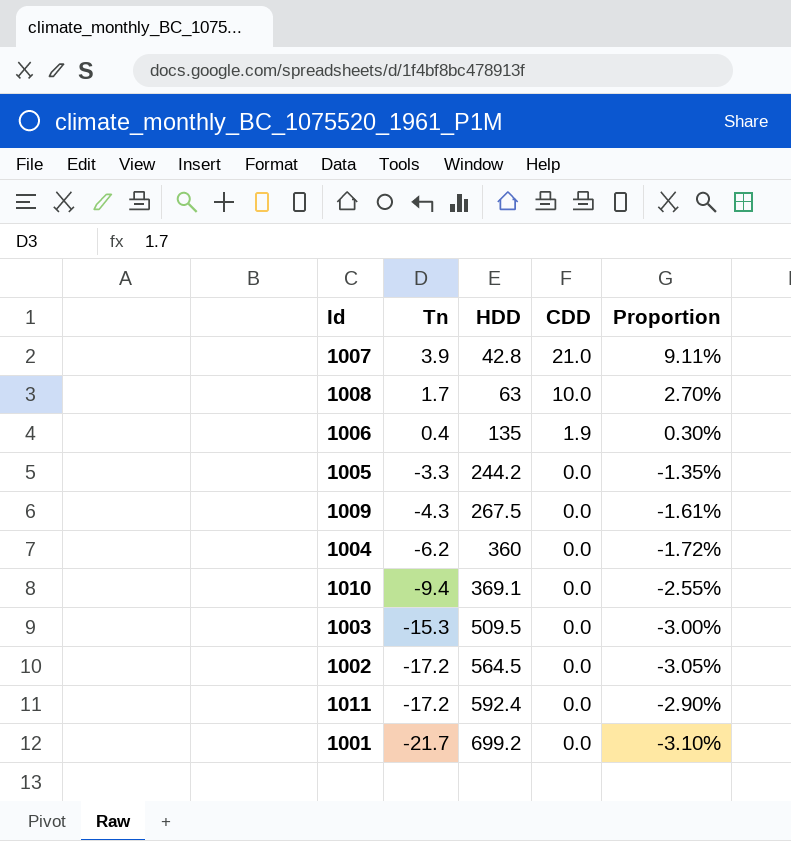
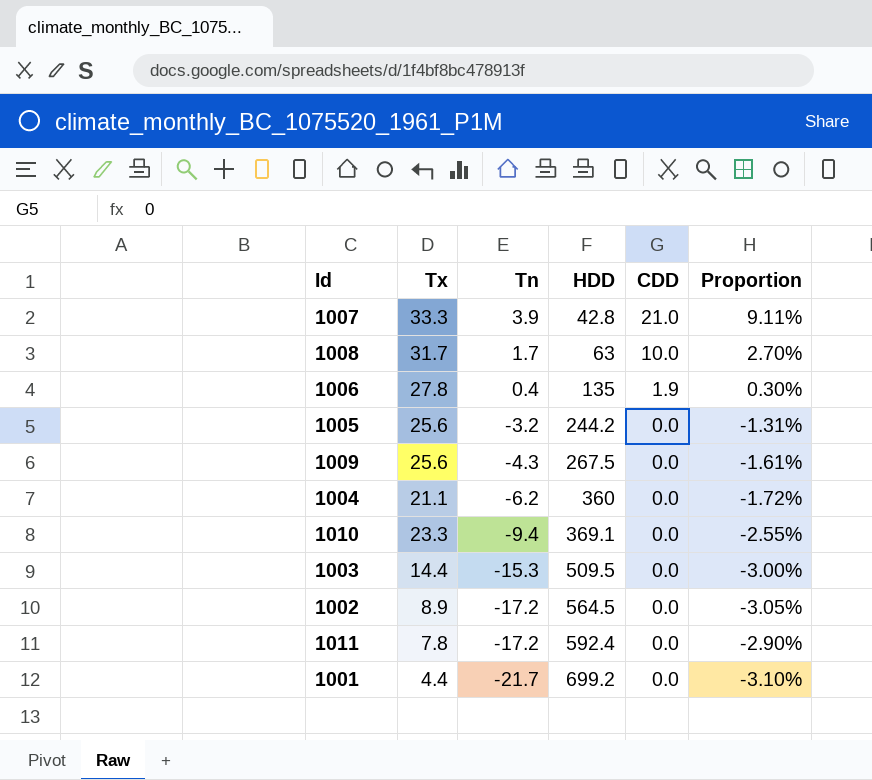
column Tx | position: none -> 2
1005 | Tn: -3.3 -> -3.2
1005 | Proportion: -1.35% -> -1.31%

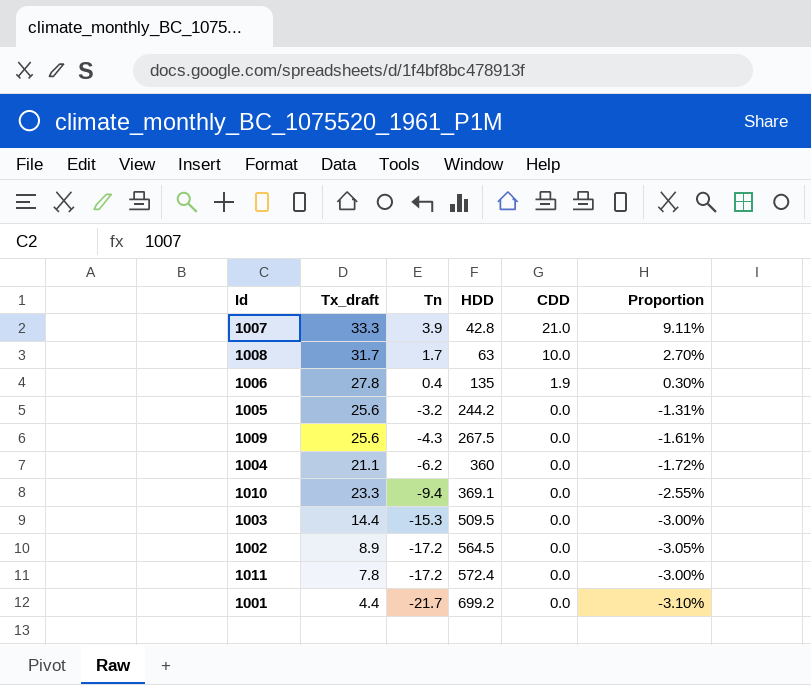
column name: Tx -> Tx_draft
1011 | HDD: 592.4 -> 572.4
1011 | Proportion: -2.90% -> -3.00%

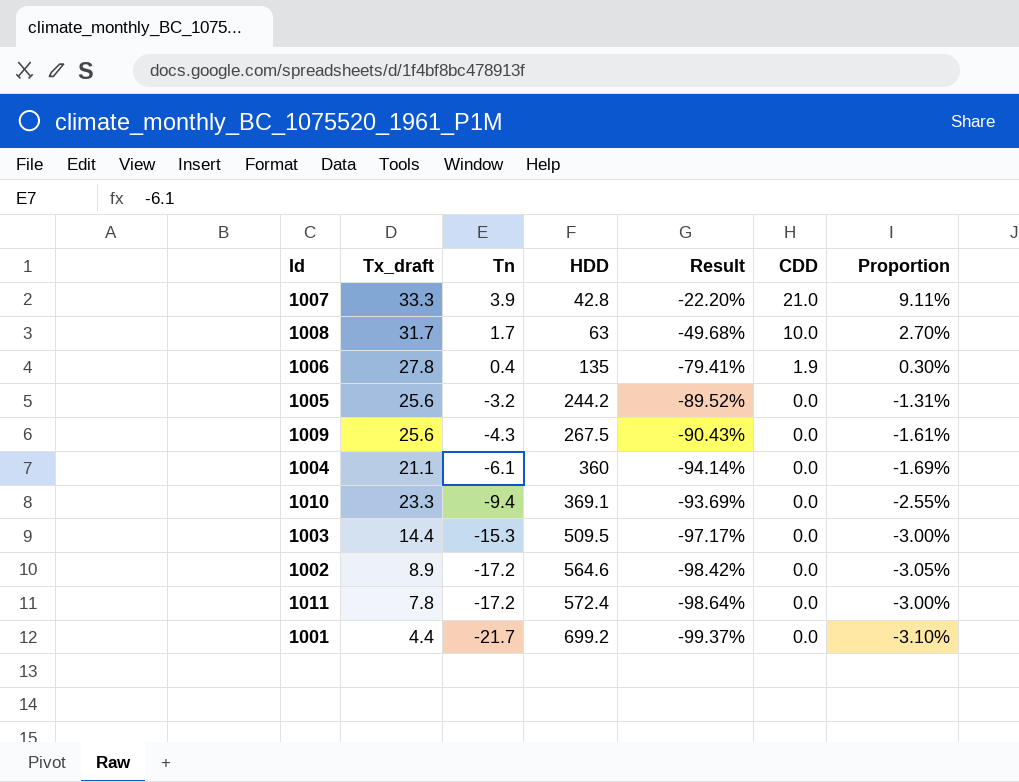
column Result | formula: none -> ([Tx_draft] - [HDD]) / [HDD]
1004 | Tn: -6.2 -> -6.1
1004 | Proportion: -1.72% -> -1.69%
1002 | HDD: 564.5 -> 564.6

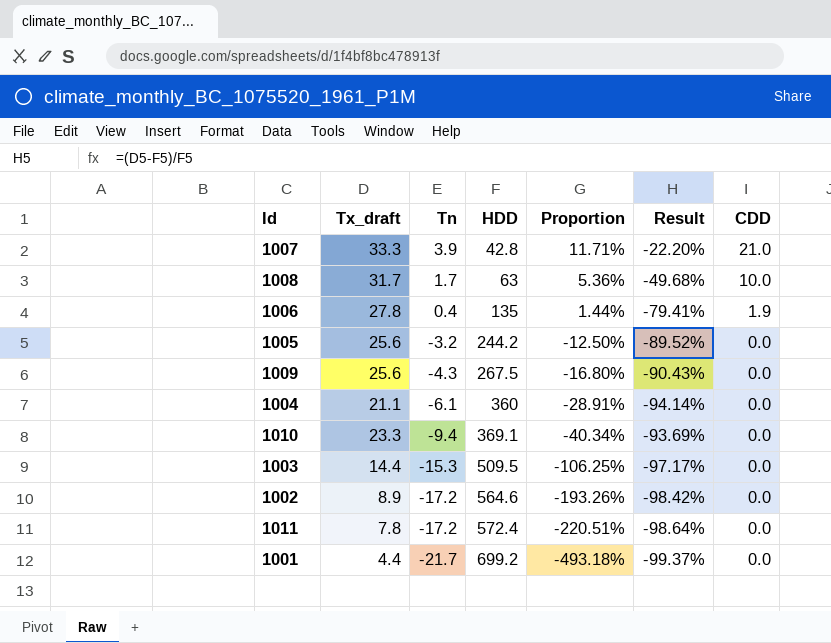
column Proportion | formula: [Tn] / [HDD] -> [Tn] / [Tx_draft]
column Proportion | position: 7 -> 5

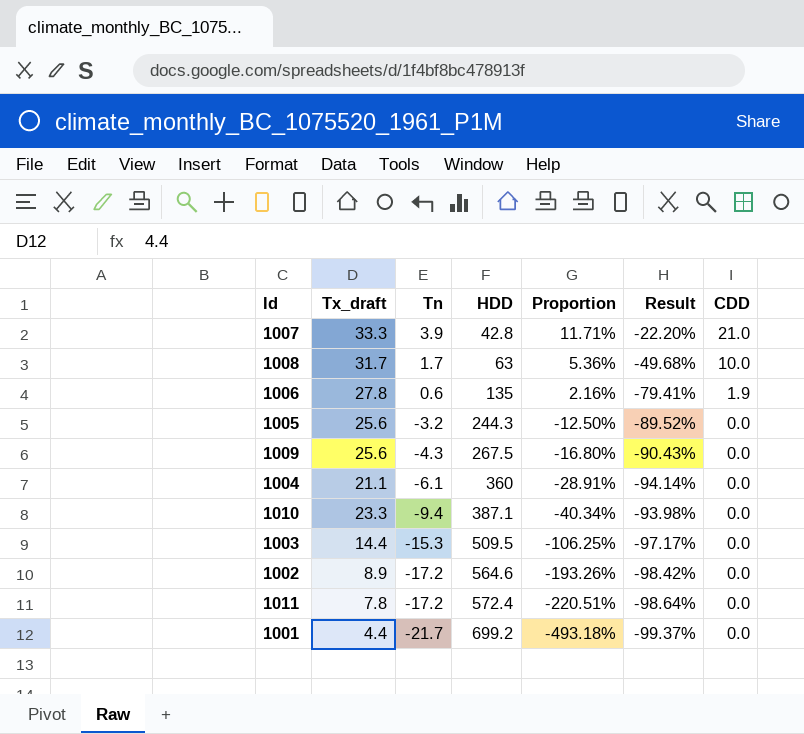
1006 | Tn: 0.4 -> 0.6
1006 | Proportion: 1.44% -> 2.16%
1005 | HDD: 244.2 -> 244.3
1010 | HDD: 369.1 -> 387.1
1010 | Result: -93.69% -> -93.98%

